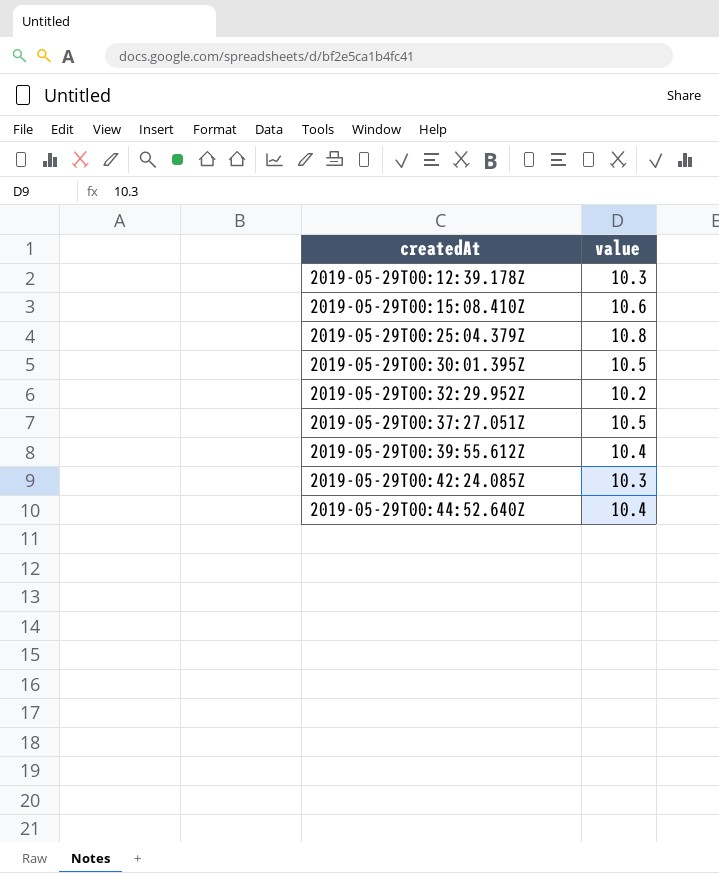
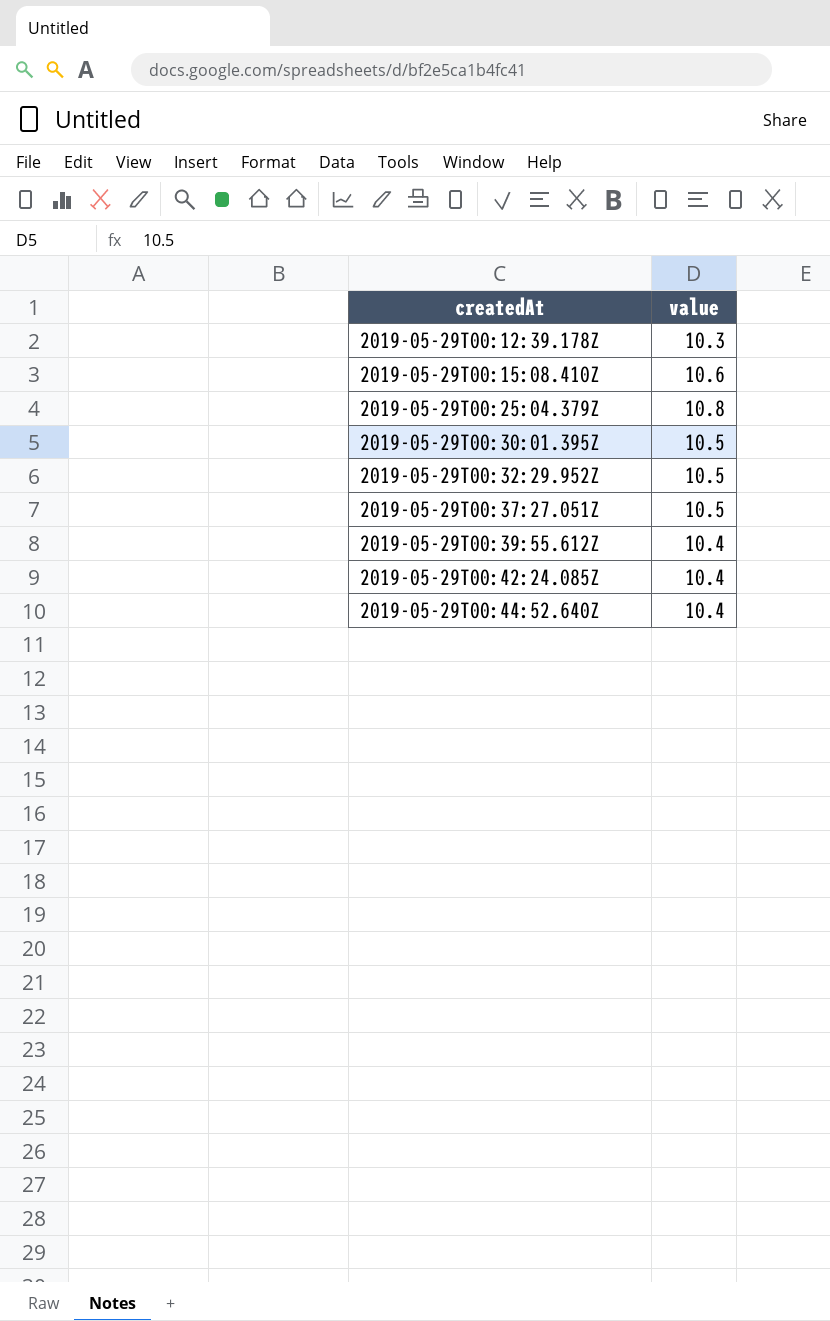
2019-05-29T00:32:29.952Z | value: 10.2 -> 10.5
2019-05-29T00:42:24.085Z | value: 10.3 -> 10.4

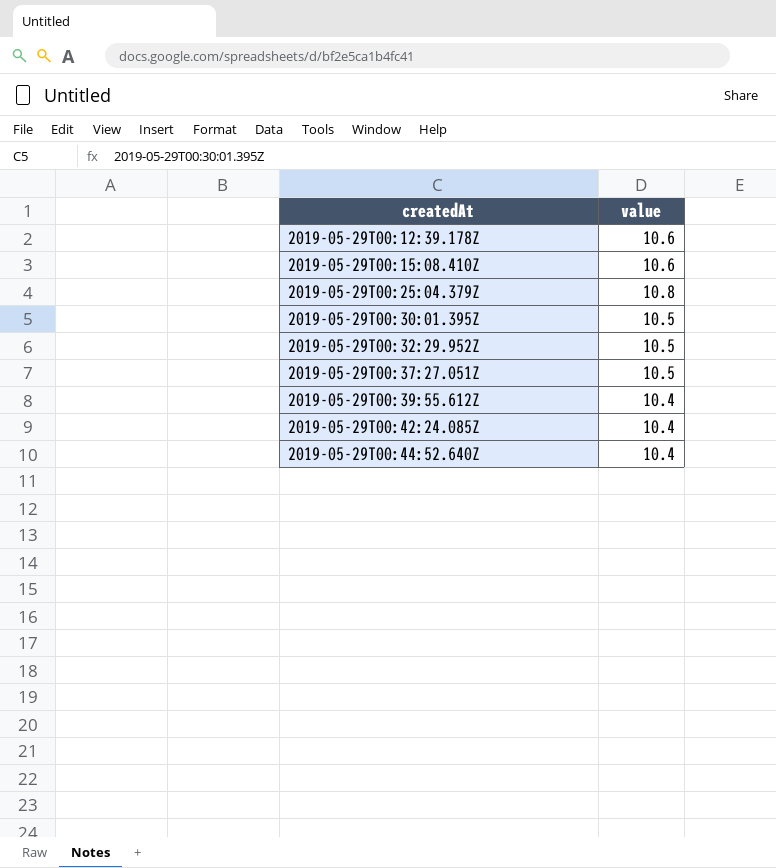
2019-05-29T00:12:39.178Z | value: 10.3 -> 10.6

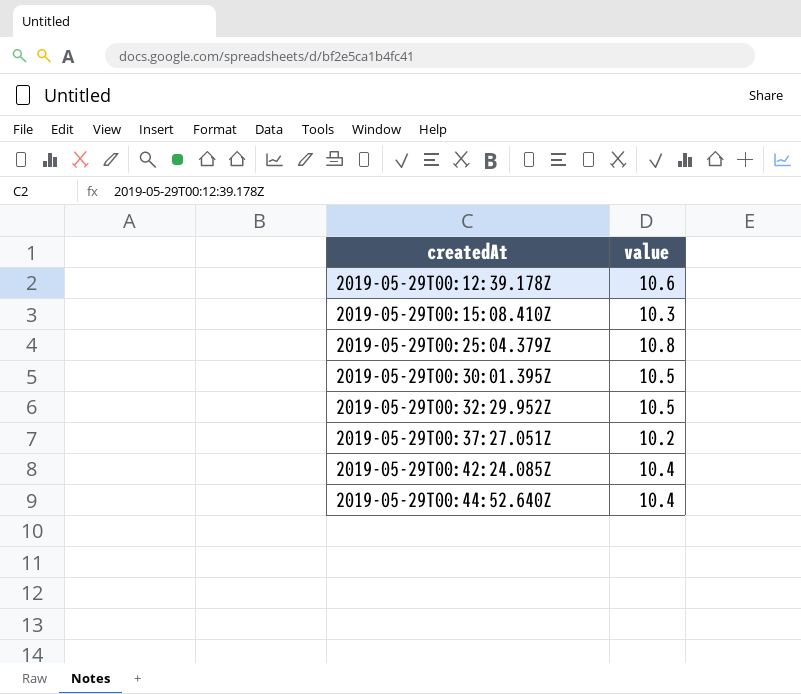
row 2019-05-29T00:39:55.612Z: 10.4 -> none
2019-05-29T00:15:08.410Z | value: 10.6 -> 10.3
2019-05-29T00:37:27.051Z | value: 10.5 -> 10.2

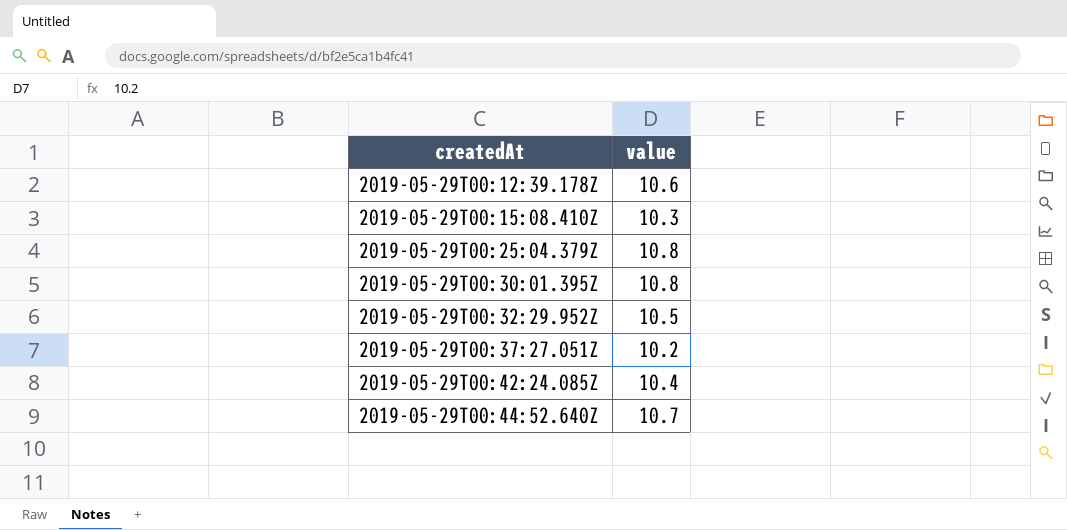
2019-05-29T00:30:01.395Z | value: 10.5 -> 10.8
2019-05-29T00:44:52.640Z | value: 10.4 -> 10.7

